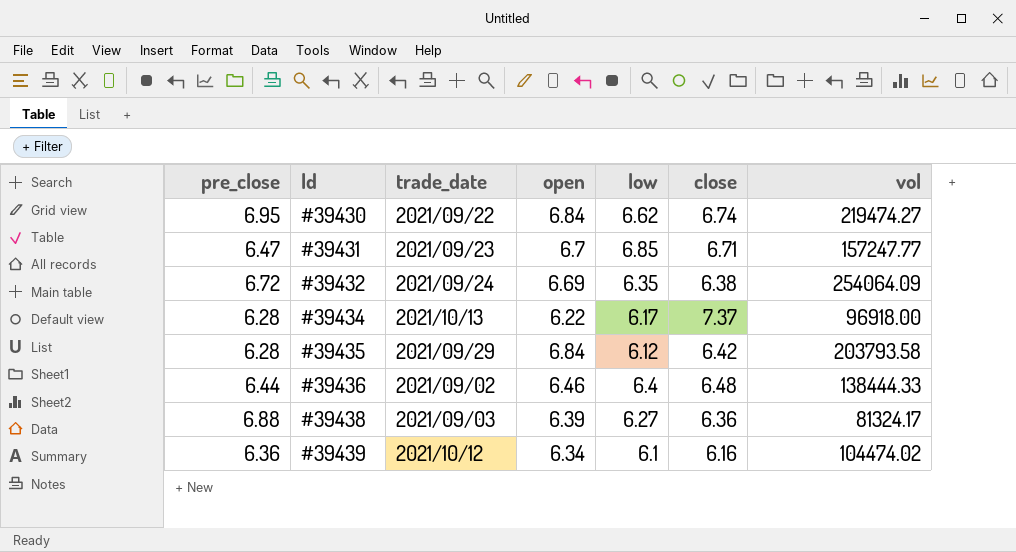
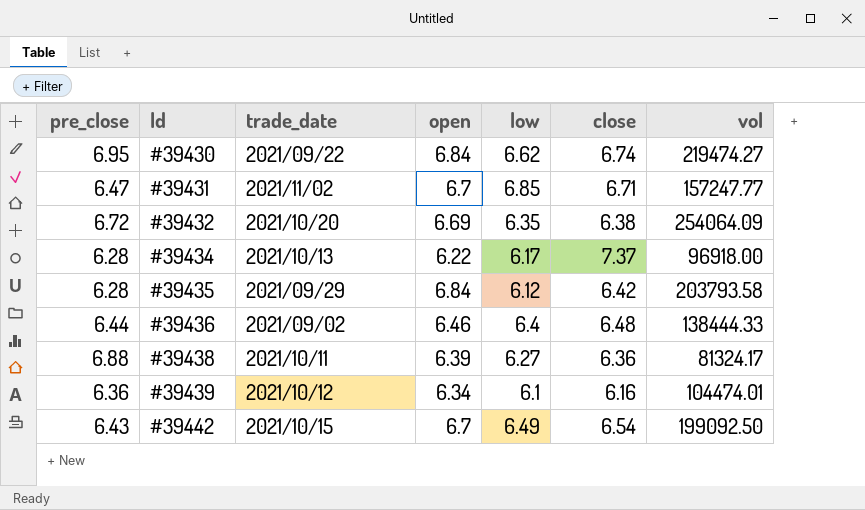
#39431 | trade_date: 2021/09/23 -> 2021/11/02
#39432 | trade_date: 2021/09/24 -> 2021/10/20
#39438 | trade_date: 2021/09/03 -> 2021/10/11
#39439 | vol: 104474.02 -> 104474.01
row #39442: none -> 6.43 | 2021/10/15 | 6.7 | 6.49 | 6.54 | 199092.50

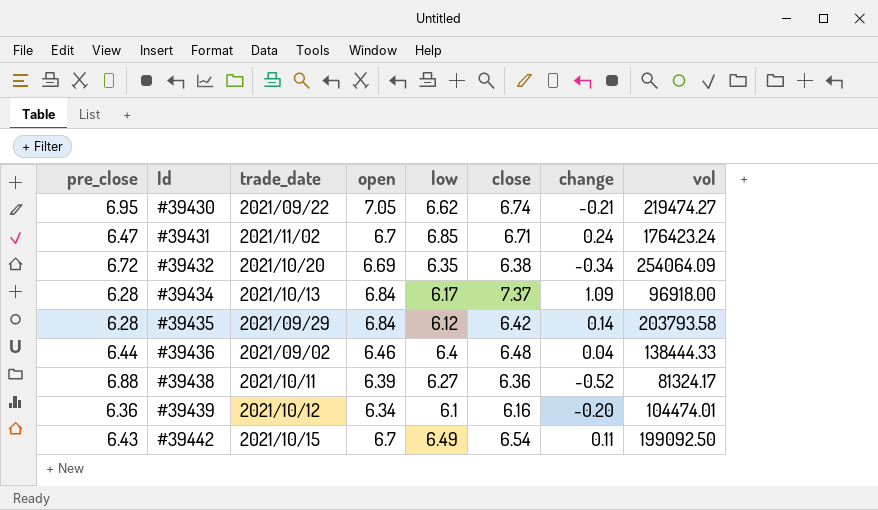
column change | formula: none -> [close] - [pre_close]
#39430 | open: 6.84 -> 7.05
#39431 | vol: 157247.77 -> 176423.24
#39434 | open: 6.22 -> 6.84

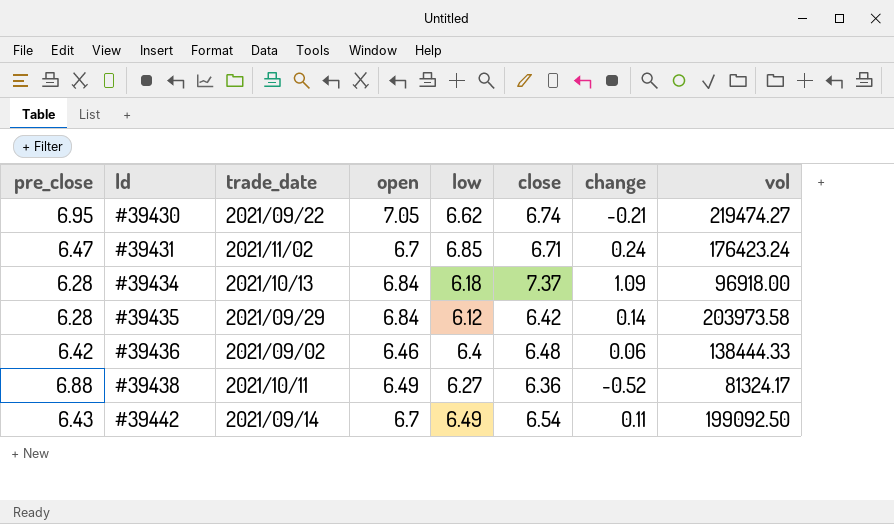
row #39432: 6.72 | 2021/10/20 | 6.69 | 6.35 | 6.38 | -0.34 | 254064.09 -> none
row #39439: 6.36 | 2021/10/12 | 6.34 | 6.1 | 6.16 | -0.20 | 104474.01 -> none
#39434 | low: 6.17 -> 6.18
#39435 | vol: 203793.58 -> 203973.58
#39436 | pre_close: 6.44 -> 6.42
#39436 | change: 0.04 -> 0.06
#39438 | open: 6.39 -> 6.49
#39442 | trade_date: 2021/10/15 -> 2021/09/14

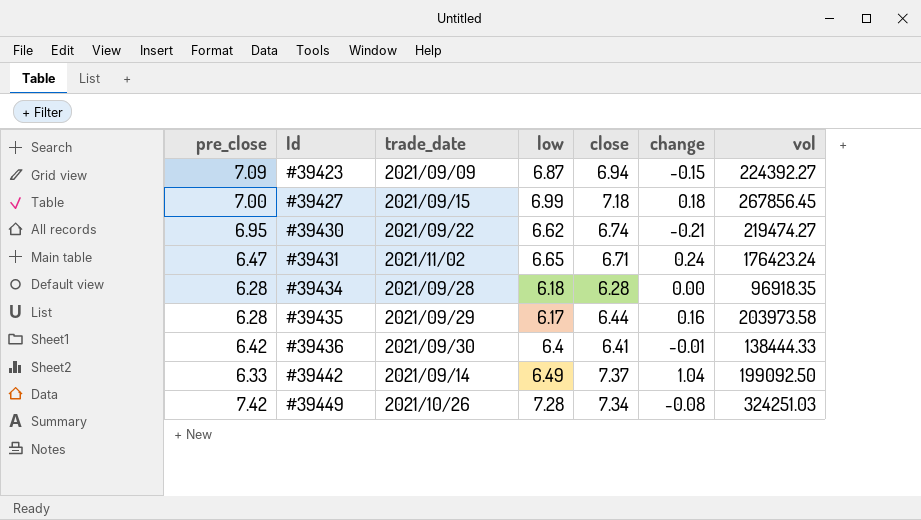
column open | position: 4 -> none
row #39438: 6.88 | 2021/10/11 | 6.49 | 6.27 | 6.36 | -0.52 | 81324.17 -> none
row #39423: none -> 7.09 | 2021/09/09 | 6.87 | 6.94 | -0.15 | 224392.27
row #39427: none -> 7.00 | 2021/09/15 | 6.99 | 7.18 | 0.18 | 267856.45
#39431 | low: 6.85 -> 6.65
#39434 | trade_date: 2021/10/13 -> 2021/09/28
#39434 | close: 7.37 -> 6.28
#39434 | change: 1.09 -> 0.00
#39434 | vol: 96918.00 -> 96918.35
#39435 | low: 6.12 -> 6.17
#39435 | close: 6.42 -> 6.44
#39435 | change: 0.14 -> 0.16
#39436 | trade_date: 2021/09/02 -> 2021/09/30
#39436 | close: 6.48 -> 6.41
#39436 | change: 0.06 -> -0.01
#39442 | pre_close: 6.43 -> 6.33
#39442 | close: 6.54 -> 7.37
#39442 | change: 0.11 -> 1.04
row #39449: none -> 7.42 | 2021/10/26 | 7.28 | 7.34 | -0.08 | 324251.03

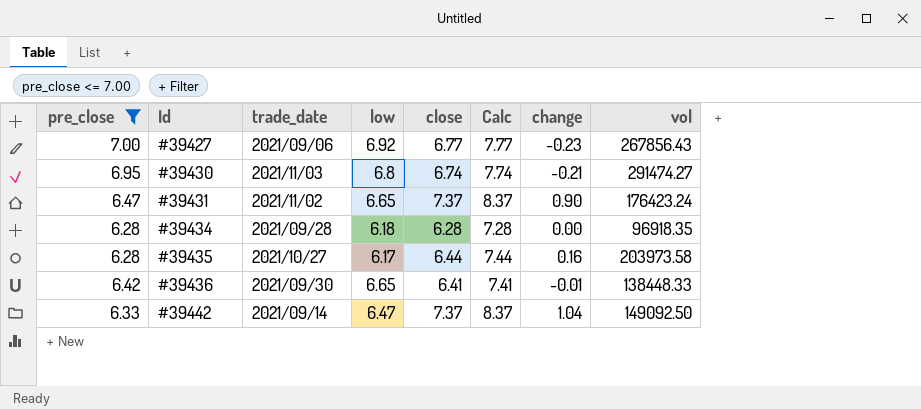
filter: none -> pre_close <= 7.00
column Calc | formula: none -> [close] + 1
#39427 | trade_date: 2021/09/15 -> 2021/09/06
#39427 | low: 6.99 -> 6.92
#39427 | close: 7.18 -> 6.77
#39427 | change: 0.18 -> -0.23
#39427 | vol: 267856.45 -> 267856.43
#39430 | trade_date: 2021/09/22 -> 2021/11/03
#39430 | low: 6.62 -> 6.8
#39430 | vol: 219474.27 -> 291474.27
#39431 | close: 6.71 -> 7.37
#39431 | change: 0.24 -> 0.90
#39435 | trade_date: 2021/09/29 -> 2021/10/27
#39436 | low: 6.4 -> 6.65
#39436 | vol: 138444.33 -> 138448.33
#39442 | low: 6.49 -> 6.47
#39442 | vol: 199092.50 -> 149092.50

